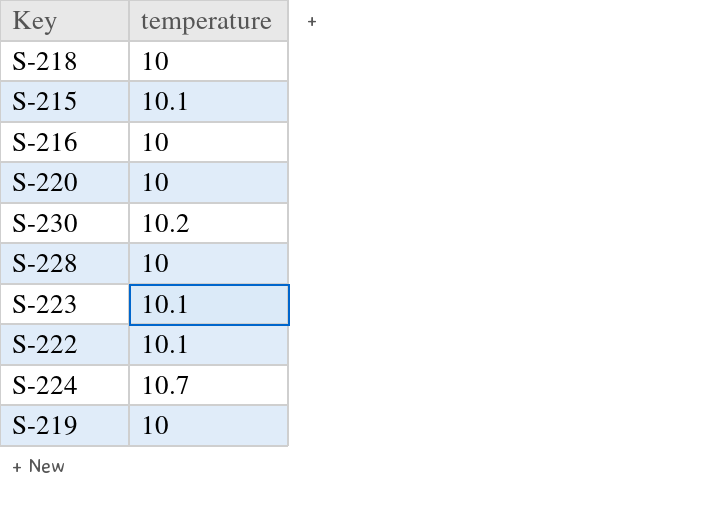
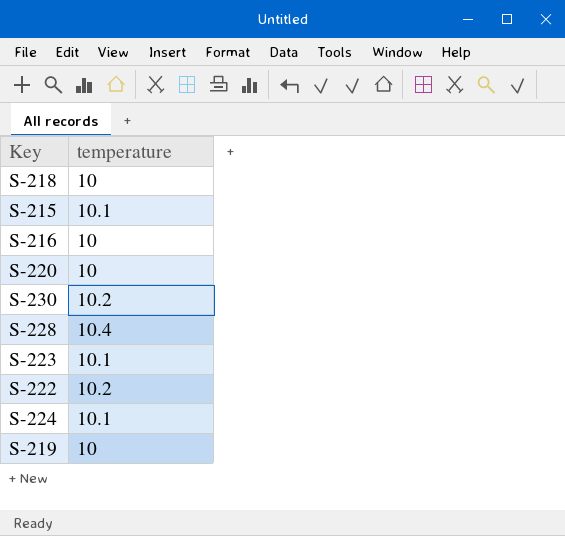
S-228 | temperature: 10 -> 10.4
S-222 | temperature: 10.1 -> 10.2
S-224 | temperature: 10.7 -> 10.1

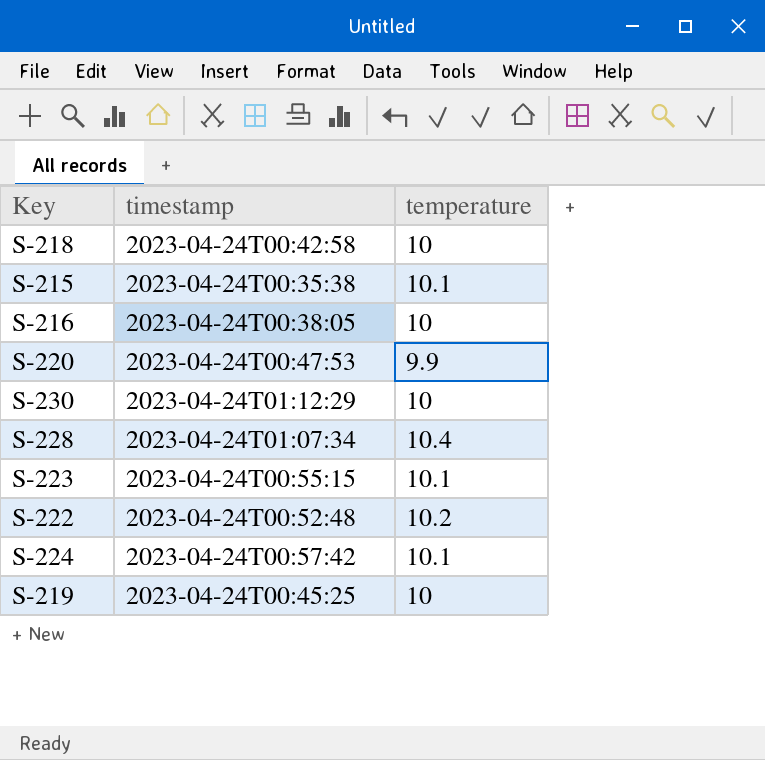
column timestamp | position: none -> 2
S-220 | temperature: 10 -> 9.9
S-230 | temperature: 10.2 -> 10

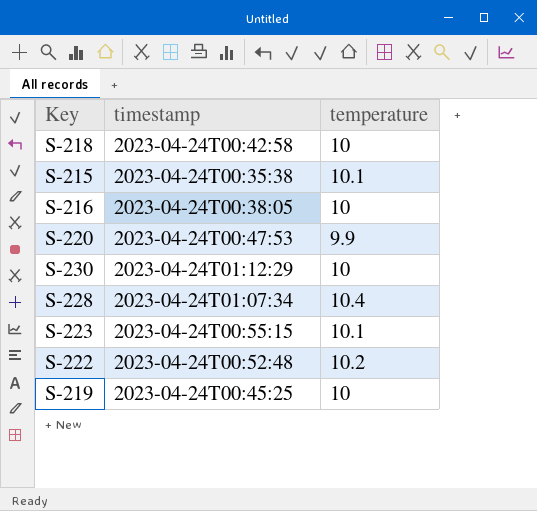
row S-224: 2023-04-24T00:57:42 | 10.1 -> none

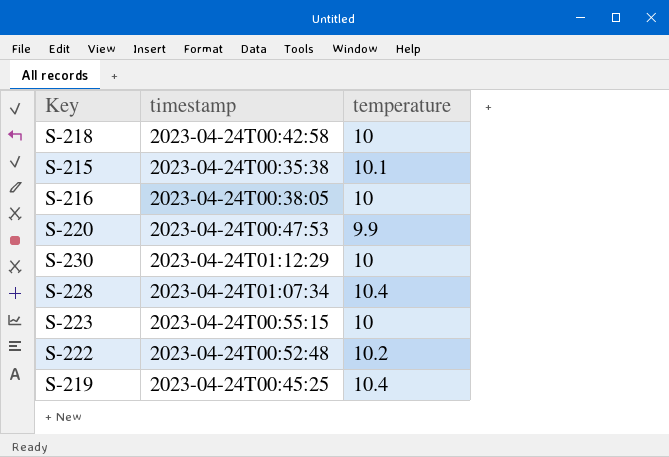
S-223 | temperature: 10.1 -> 10
S-219 | temperature: 10 -> 10.4

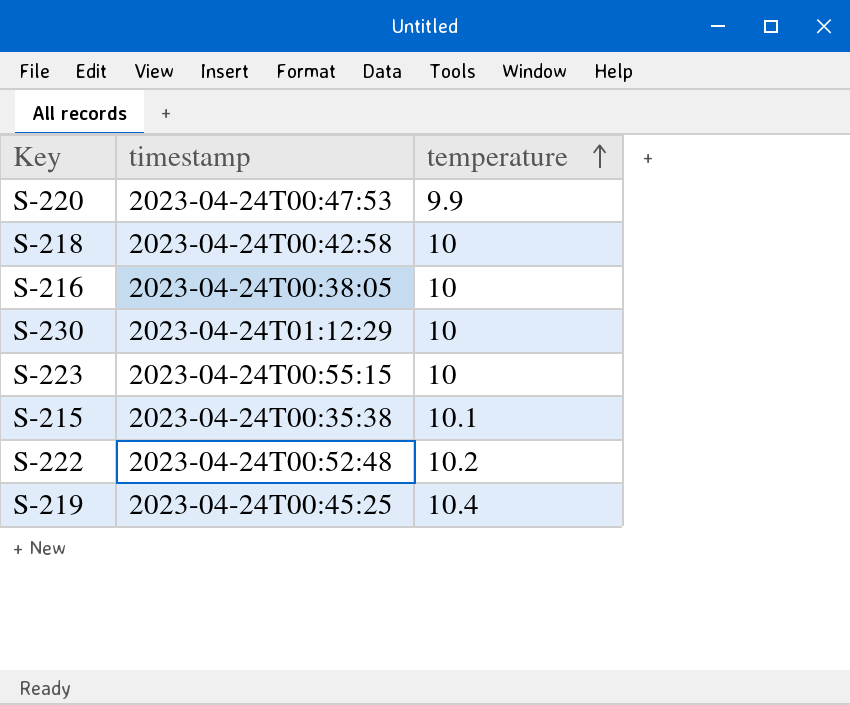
row order: none -> temperature ascending
row S-228: 2023-04-24T01:07:34 | 10.4 -> none

